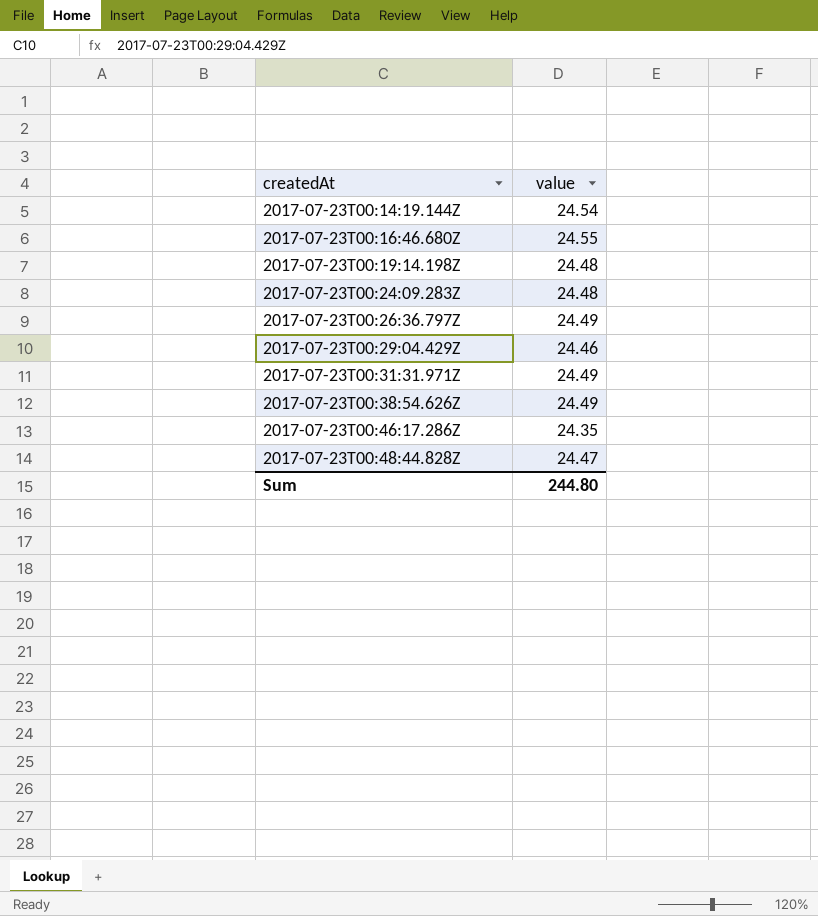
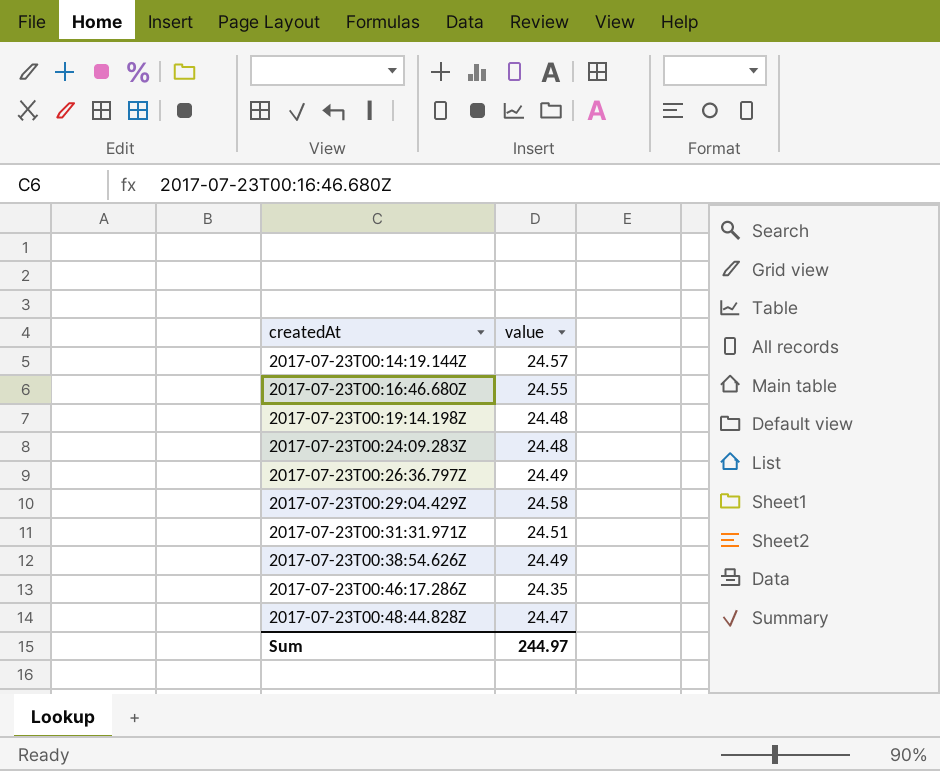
2017-07-23T00:14:19.144Z | value: 24.54 -> 24.57
2017-07-23T00:29:04.429Z | value: 24.46 -> 24.58
2017-07-23T00:31:31.971Z | value: 24.49 -> 24.51
Sum | value: 244.80 -> 244.97

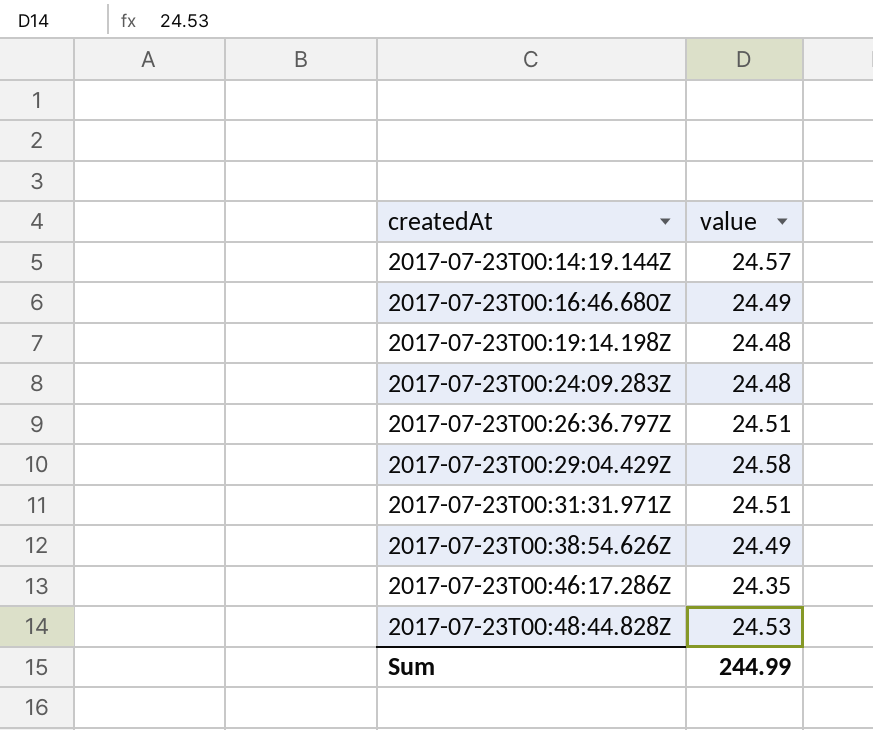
2017-07-23T00:16:46.680Z | value: 24.55 -> 24.49
2017-07-23T00:26:36.797Z | value: 24.49 -> 24.51
2017-07-23T00:48:44.828Z | value: 24.47 -> 24.53
Sum | value: 244.97 -> 244.99

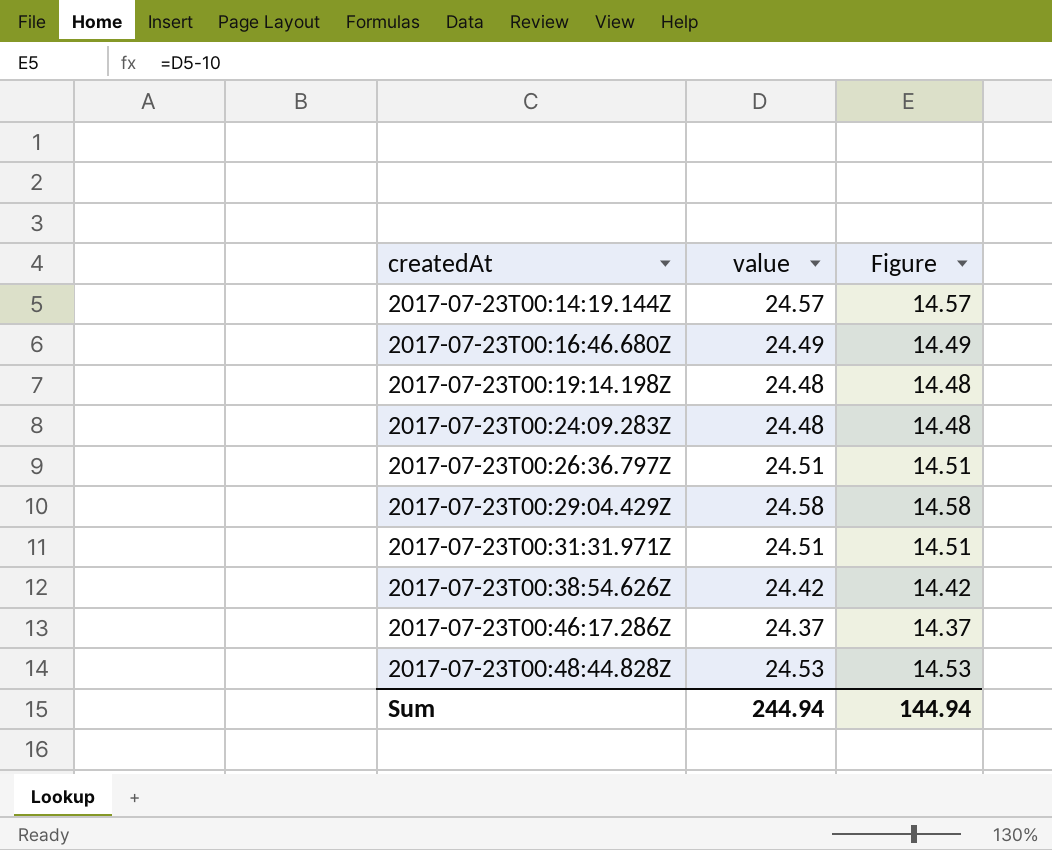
column Figure | formula: none -> [value] - 10
2017-07-23T00:38:54.626Z | value: 24.49 -> 24.42
2017-07-23T00:46:17.286Z | value: 24.35 -> 24.37
Sum | value: 244.99 -> 244.94

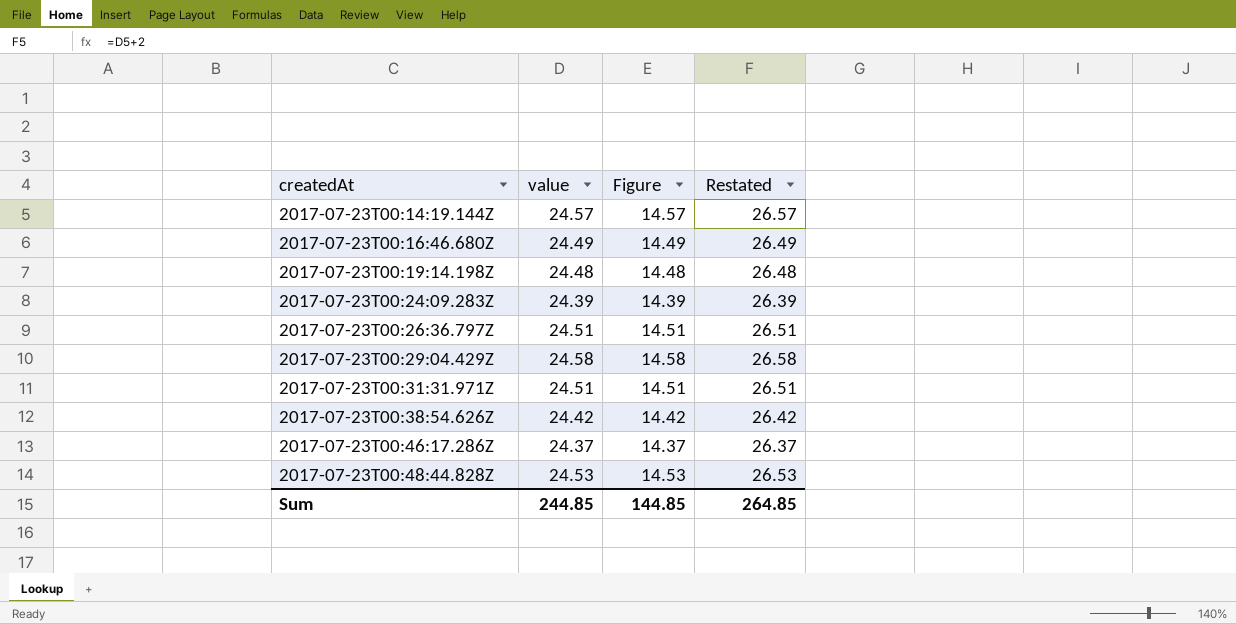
column Restated | formula: none -> [value] + 2
2017-07-23T00:24:09.283Z | value: 24.48 -> 24.39
2017-07-23T00:24:09.283Z | Figure: 14.48 -> 14.39
Sum | value: 244.94 -> 244.85
Sum | Figure: 144.94 -> 144.85

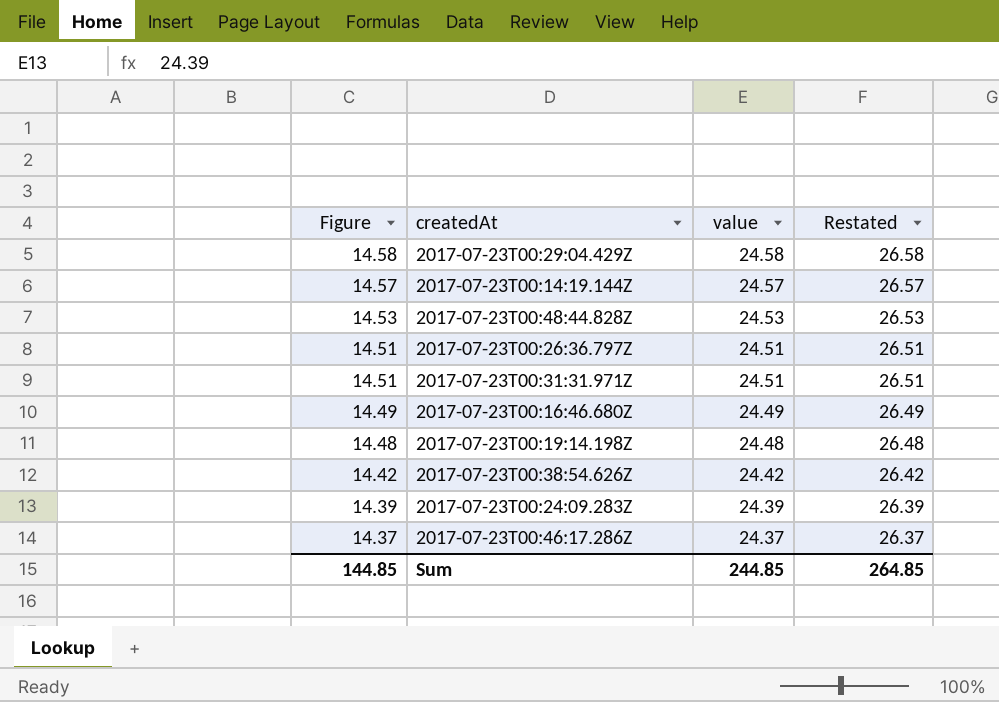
row order: createdAt ascending -> Figure descending
column Figure | position: 3 -> 1

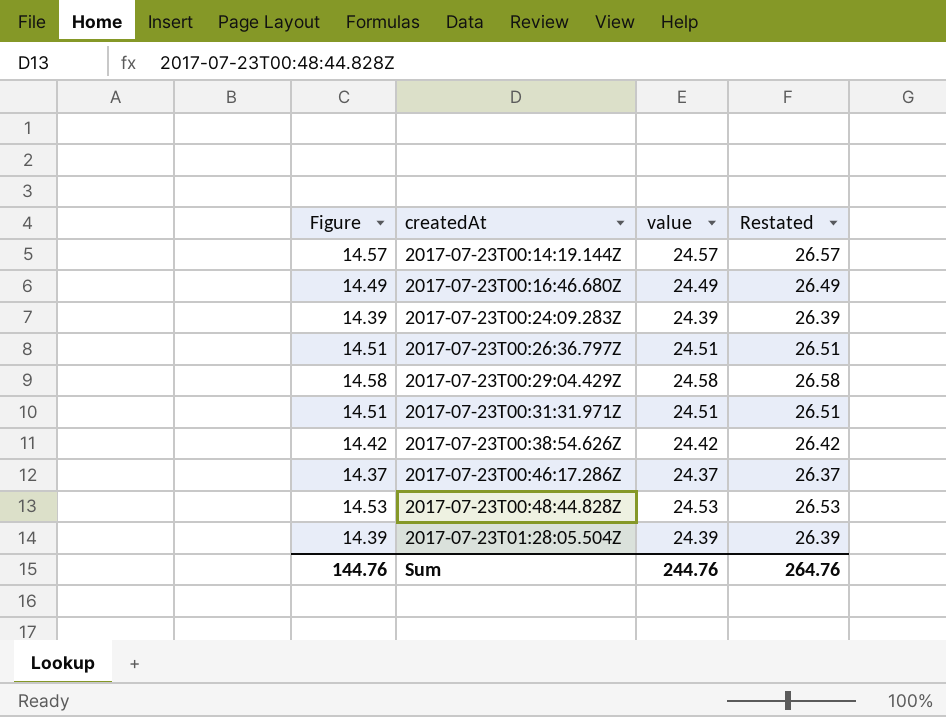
row order: Figure descending -> createdAt ascending
row 2017-07-23T00:19:14.198Z: 14.48 | 24.48 | 26.48 -> none
row 2017-07-23T01:28:05.504Z: none -> 14.39 | 24.39 | 26.39
Sum | Figure: 144.85 -> 144.76
Sum | value: 244.85 -> 244.76
Sum | Restated: 264.85 -> 264.76

